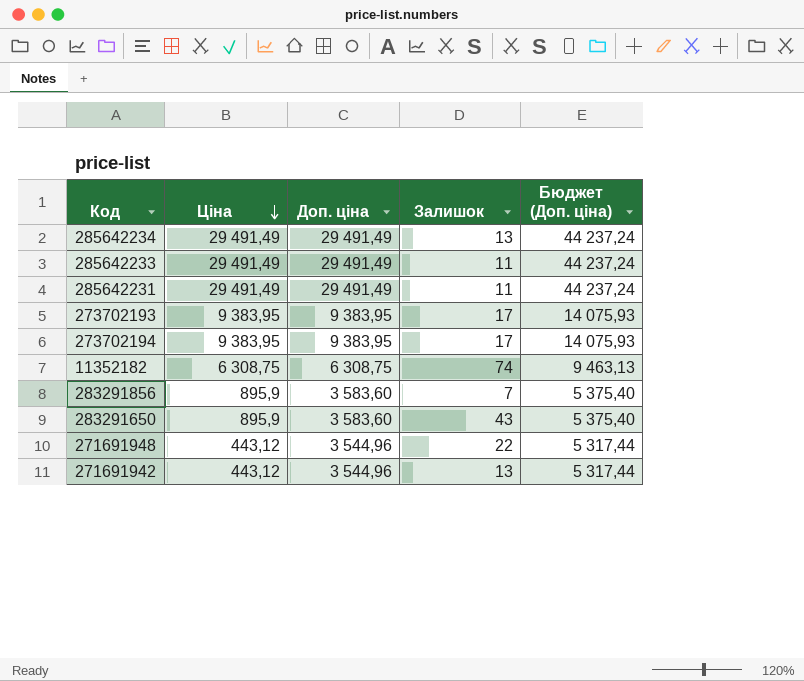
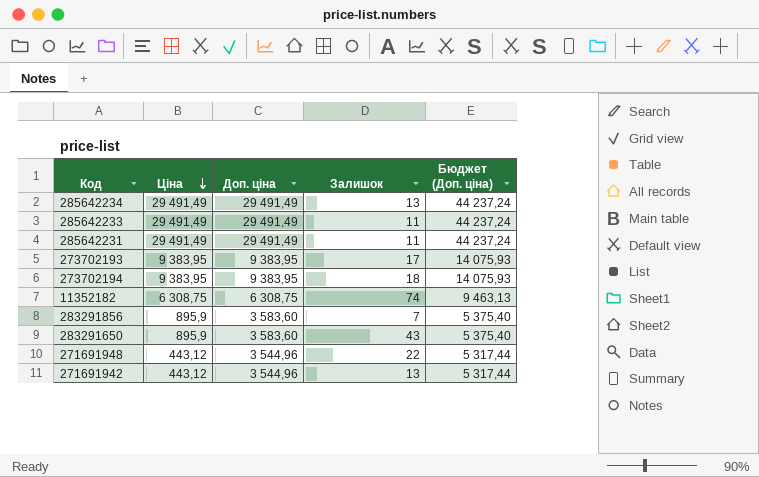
273702194 | Залишок: 17 -> 18

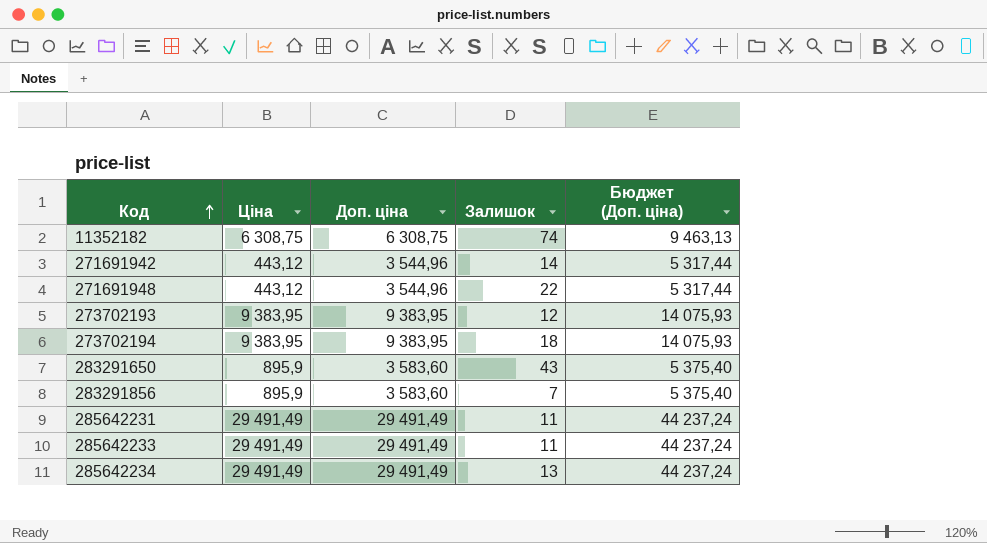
row order: Ціна descending -> Код ascending
271691942 | Залишок: 13 -> 14
273702193 | Залишок: 17 -> 12

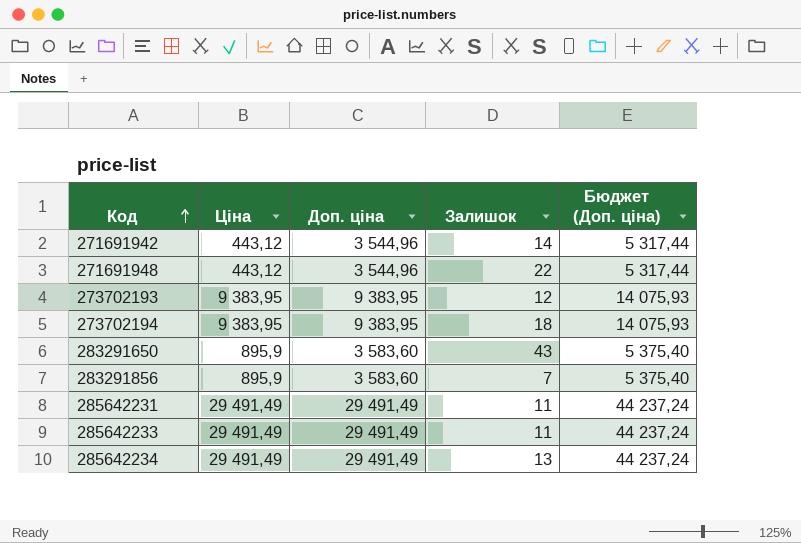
row 11352182: 6 308,75 | 6 308,75 | 74 | 9 463,13 -> none

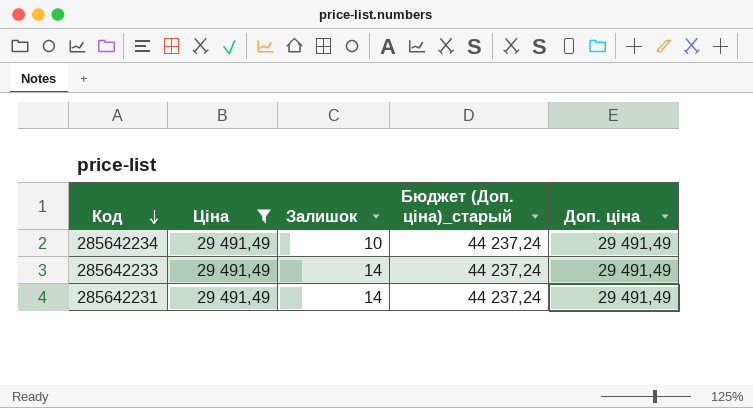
filter: none -> Ціна = 29 491,49
row order: Код ascending -> Код descending
column name: Бюджет (Доп. ціна) -> Бюджет (Доп. ціна)_старый
column Доп. ціна | position: 3 -> 5
285642234 | Залишок: 13 -> 10
285642233 | Залишок: 11 -> 14
285642231 | Залишок: 11 -> 14

